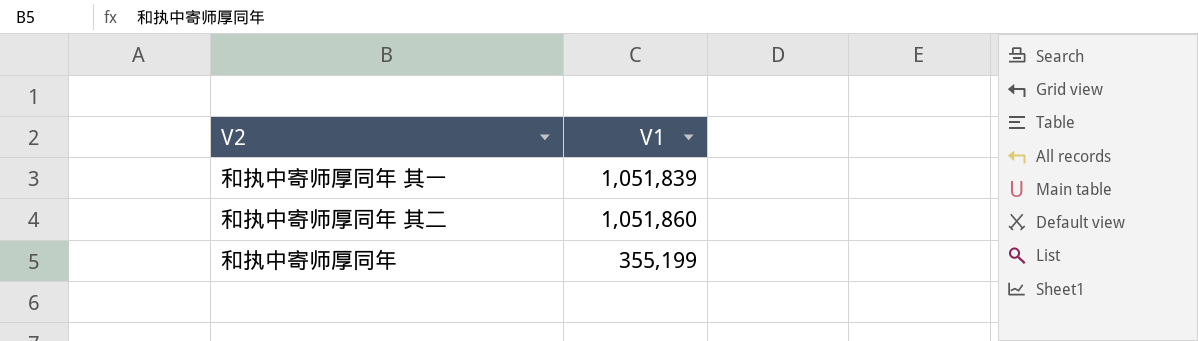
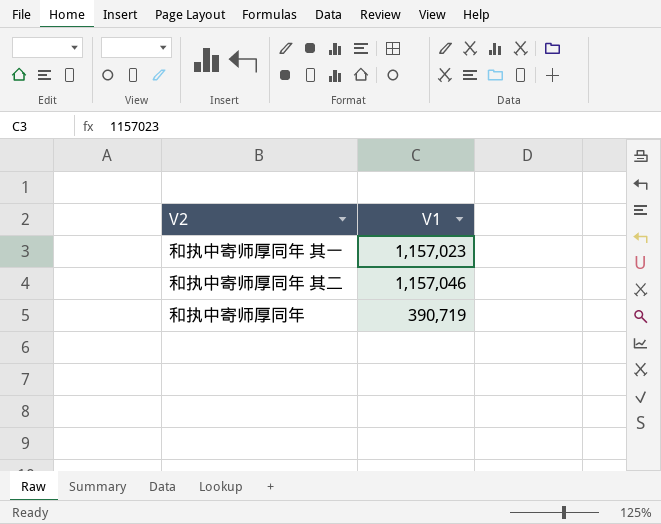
和执中寄师厚同年 其一 | V1: 1,051,839 -> 1,157,023
和执中寄师厚同年 其二 | V1: 1,051,860 -> 1,157,046
和执中寄师厚同年 | V1: 355,199 -> 390,719

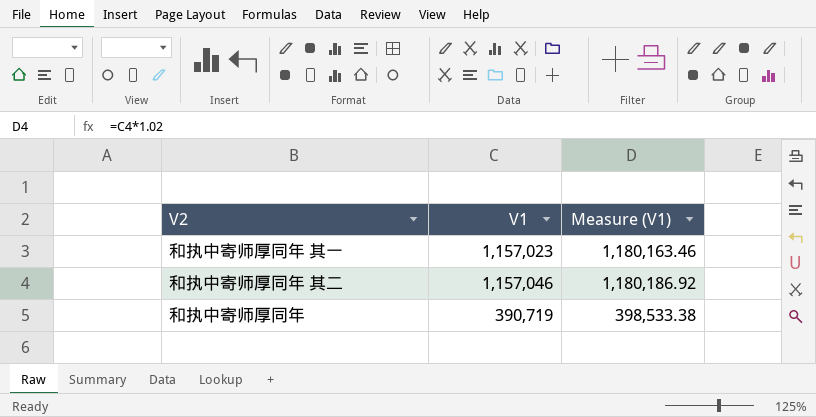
column Measure (V1) | formula: none -> [V1] * 1.02

